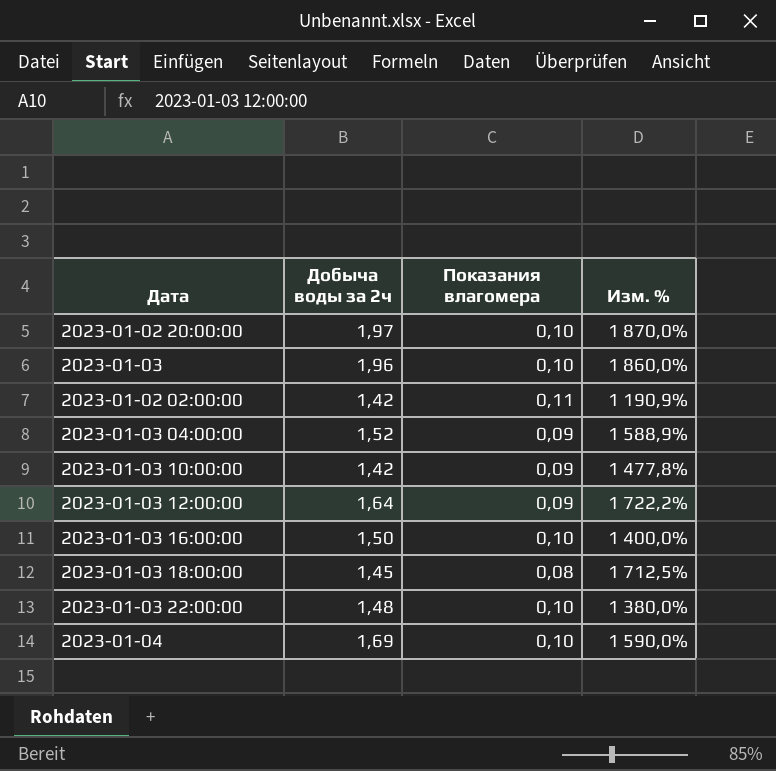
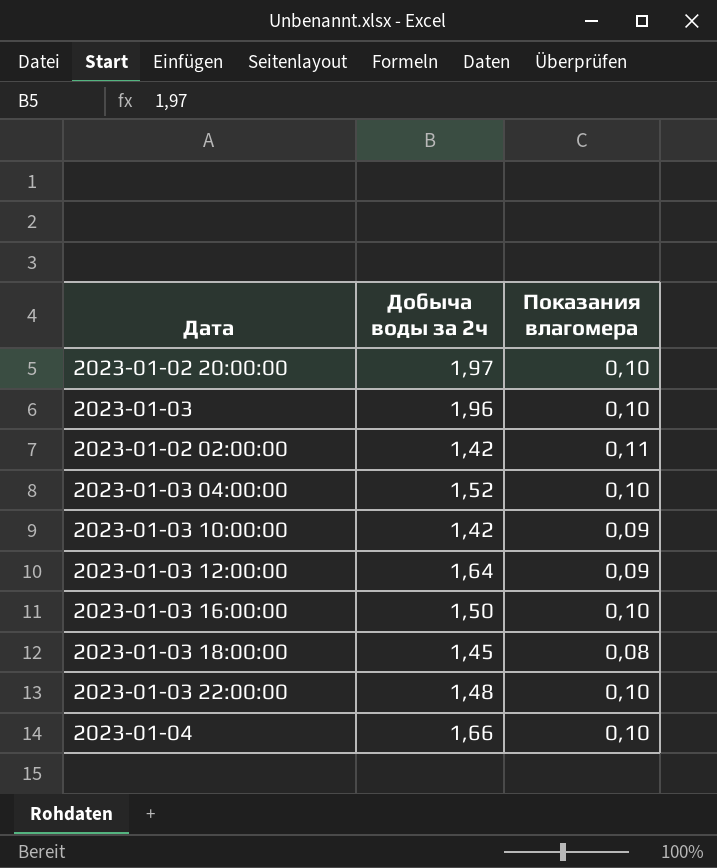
column Изм. % | formula: ([Добыча воды за 2ч] - [Показания влагомера]) / [Показания влагомера] -> none
2023-01-03 04:00:00 | Показания влагомера: 0,09 -> 0,10
2023-01-04 | Добыча воды за 2ч: 1,69 -> 1,66

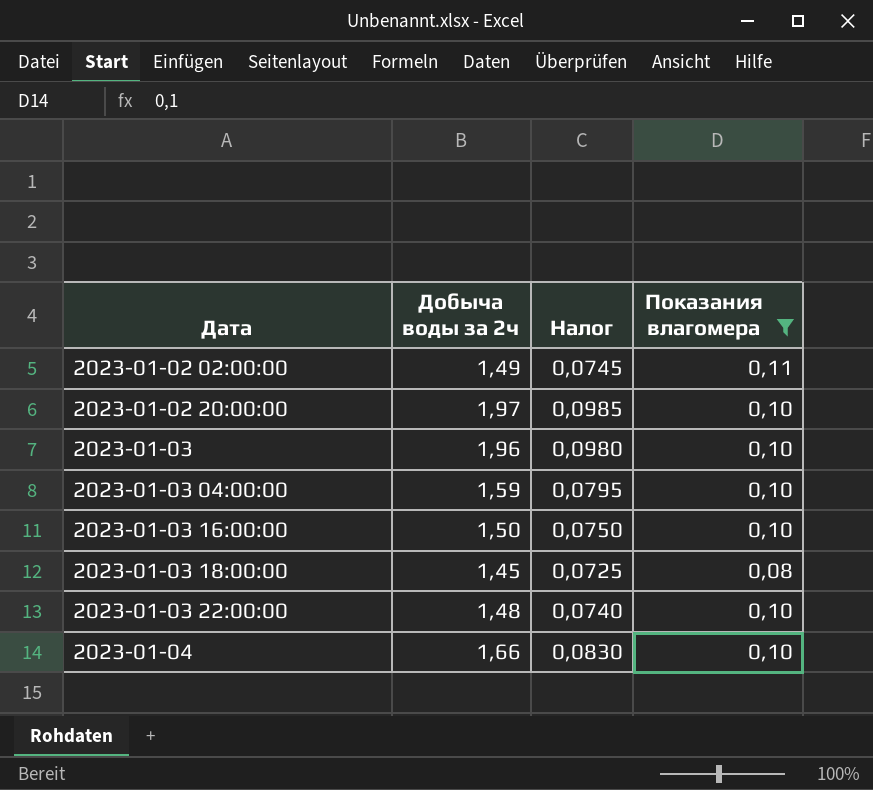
filter: none -> Показания влагомера != 0,09
row order: none -> Дата ascending
column Налог | formula: none -> [Добыча воды за 2ч] * 0,05
2023-01-02 02:00:00 | Добыча воды за 2ч: 1,42 -> 1,49
2023-01-03 04:00:00 | Добыча воды за 2ч: 1,52 -> 1,59

